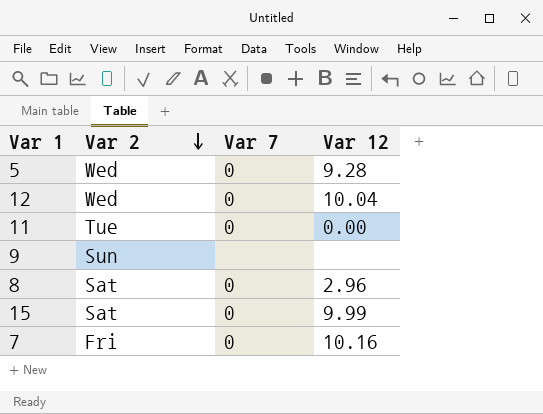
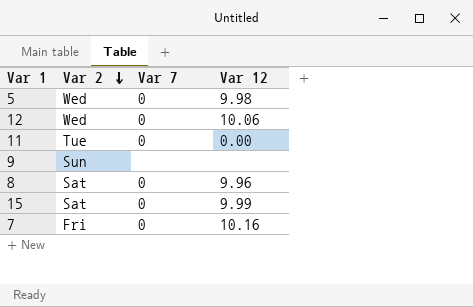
5 | Var 12: 9.28 -> 9.98
12 | Var 12: 10.04 -> 10.06
8 | Var 12: 2.96 -> 9.96

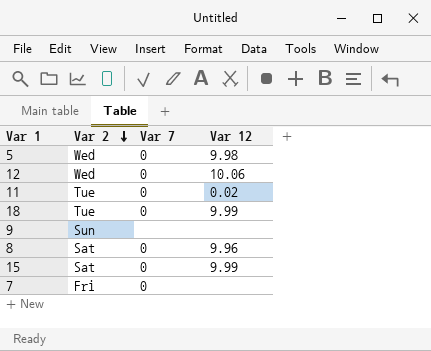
11 | Var 12: 0.00 -> 0.02
row 18: none -> Tue | 0 | 9.99
7 | Var 12: 10.16 -> none

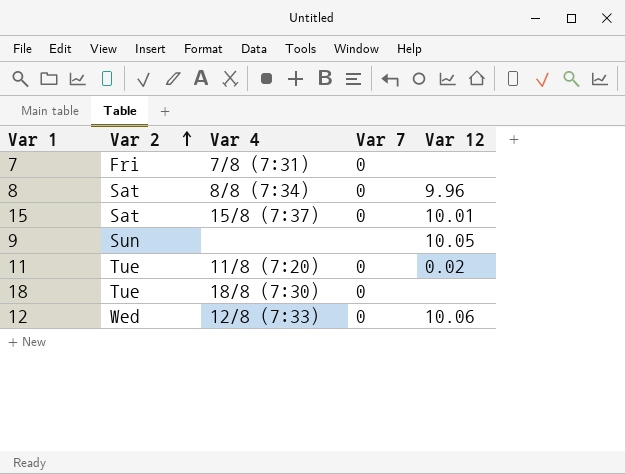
row order: Var 2 descending -> Var 2 ascending
column Var 4 | position: none -> 3
row 5: Wed | 0 | 9.98 -> none
15 | Var 12: 9.99 -> 10.01
9 | Var 12: none -> 10.05
18 | Var 12: 9.99 -> none

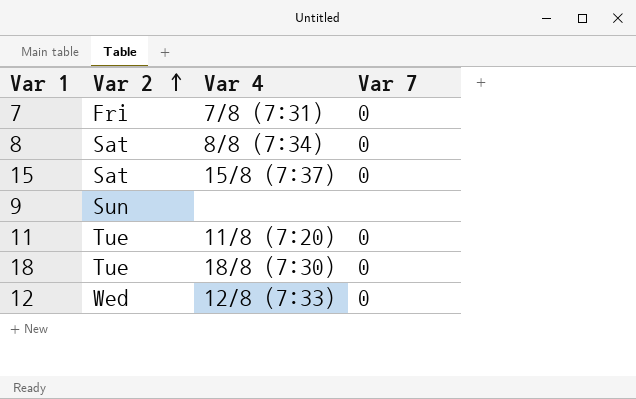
column Var 12 | position: 5 -> none

